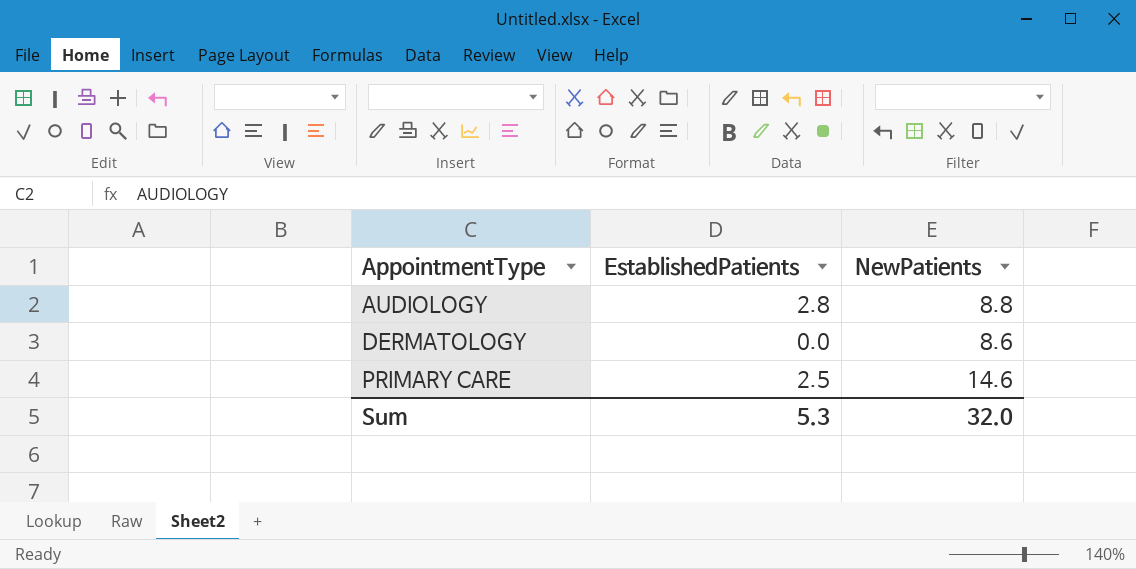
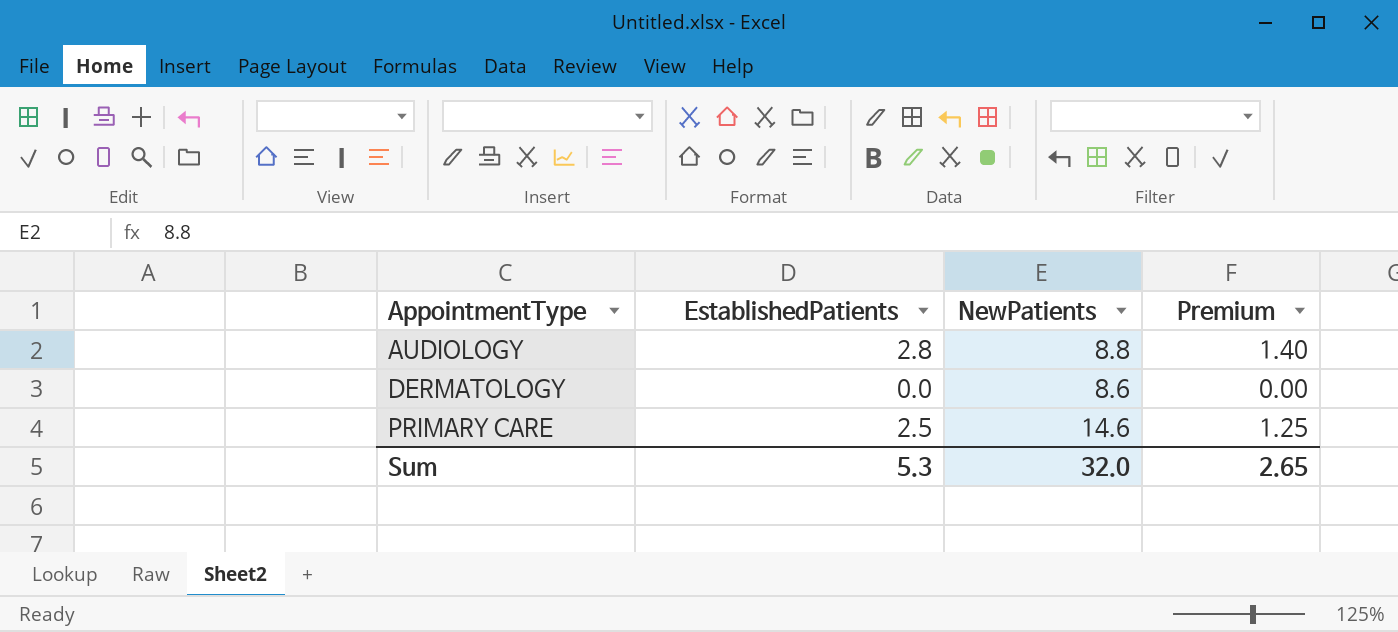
column Premium | formula: none -> [EstablishedPatients] * 0.5

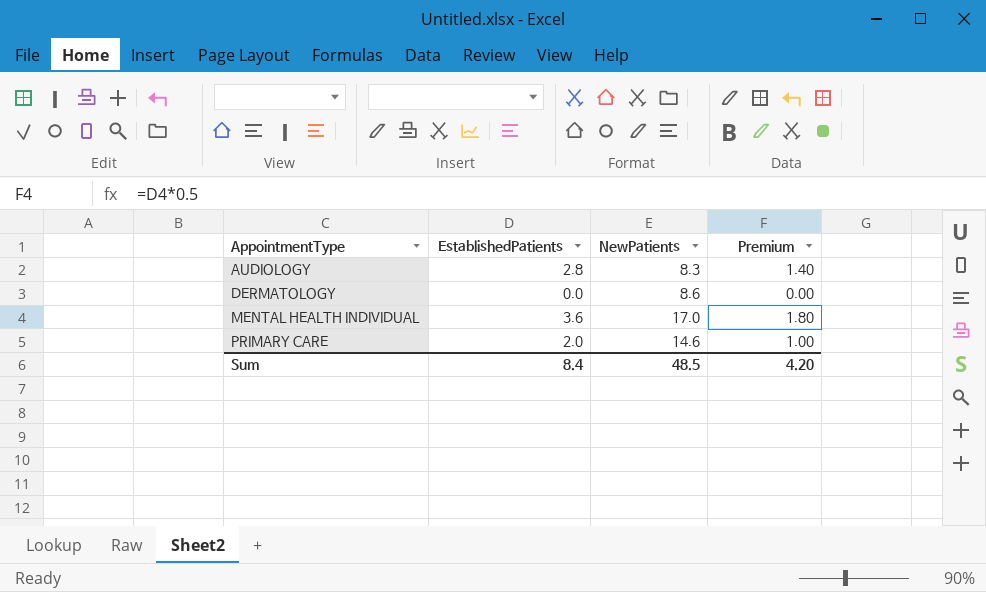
AUDIOLOGY | NewPatients: 8.8 -> 8.3
row MENTAL HEALTH INDIVIDUAL: none -> 3.6 | 17.0 | 1.80
PRIMARY CARE | EstablishedPatients: 2.5 -> 2.0
PRIMARY CARE | Premium: 1.25 -> 1.00
Sum | EstablishedPatients: 5.3 -> 8.4
Sum | NewPatients: 32.0 -> 48.5
Sum | Premium: 2.65 -> 4.20

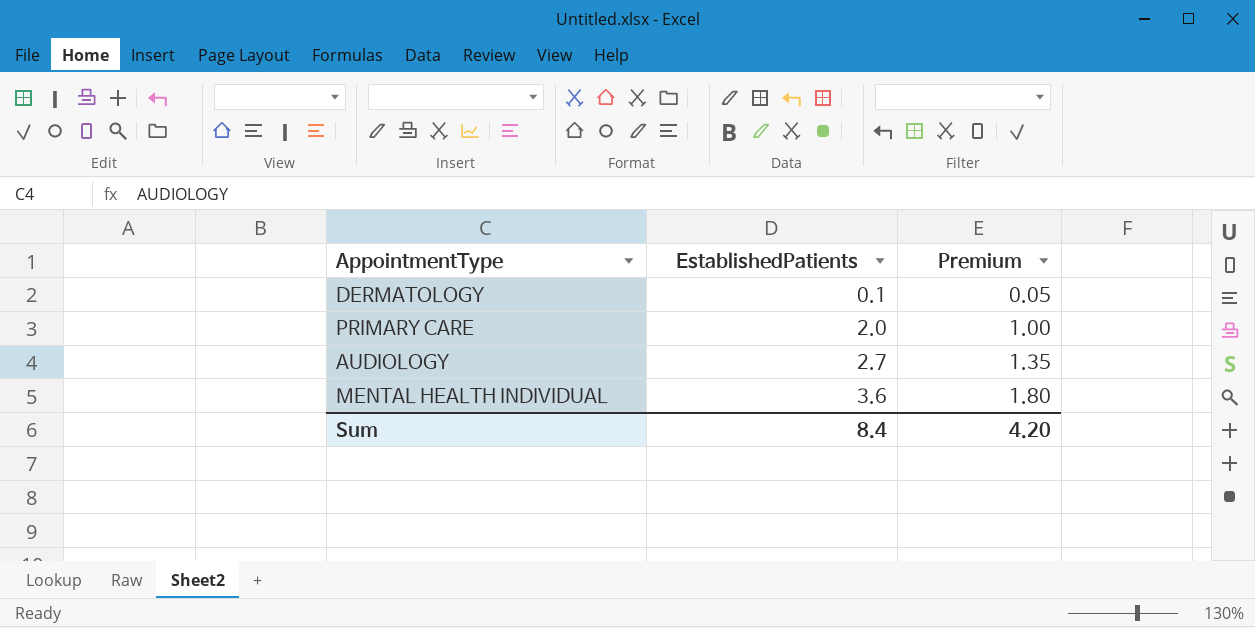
row order: AppointmentType ascending -> EstablishedPatients ascending
column NewPatients | position: 3 -> none
DERMATOLOGY | EstablishedPatients: 0.0 -> 0.1
DERMATOLOGY | Premium: 0.00 -> 0.05
AUDIOLOGY | EstablishedPatients: 2.8 -> 2.7
AUDIOLOGY | Premium: 1.40 -> 1.35

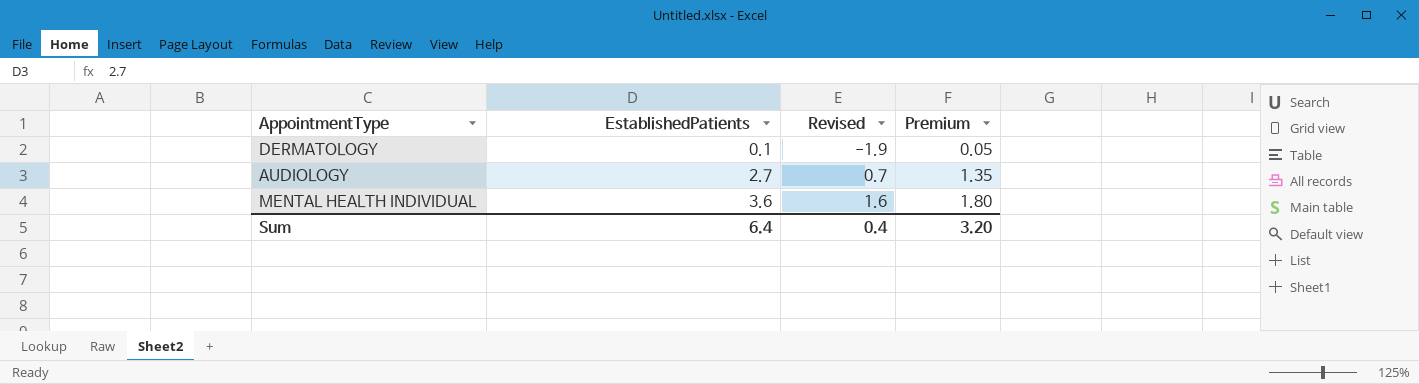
column Revised | formula: none -> [EstablishedPatients] - 2
row PRIMARY CARE: 2.0 | 1.00 -> none
Sum | EstablishedPatients: 8.4 -> 6.4
Sum | Premium: 4.20 -> 3.20

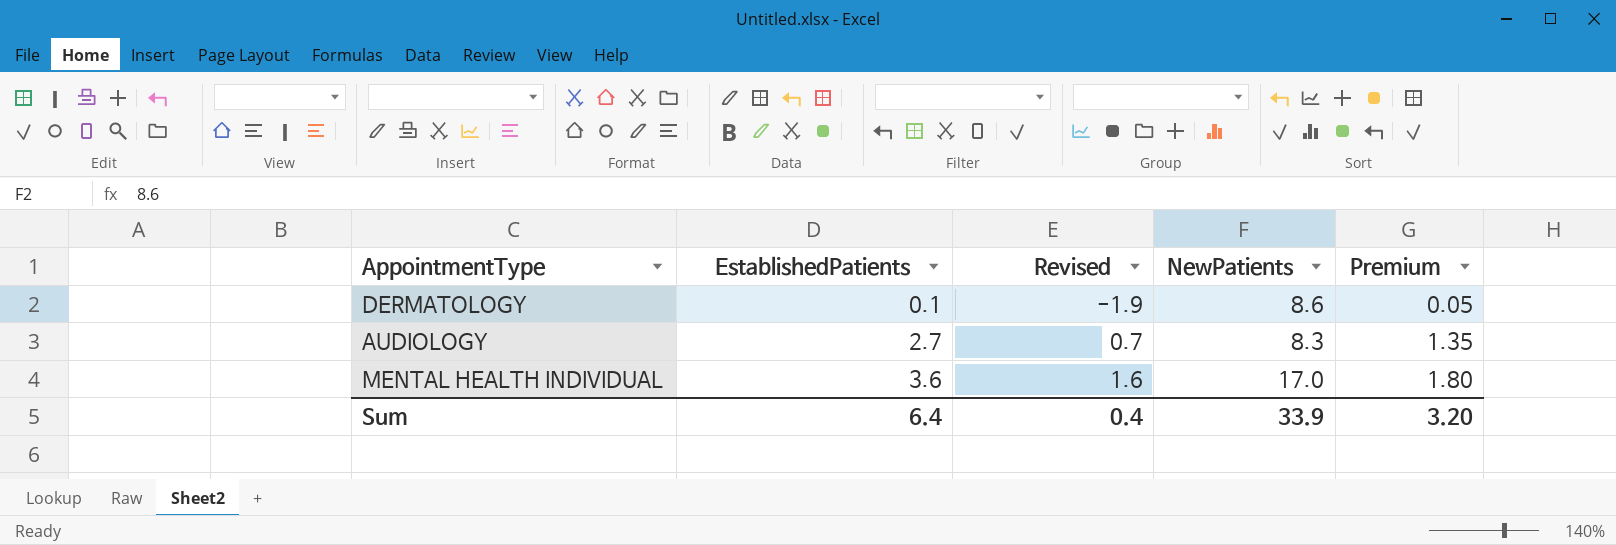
column NewPatients | position: none -> 4

